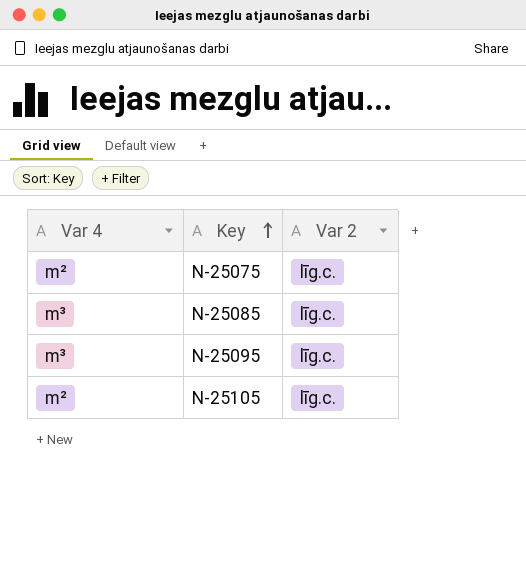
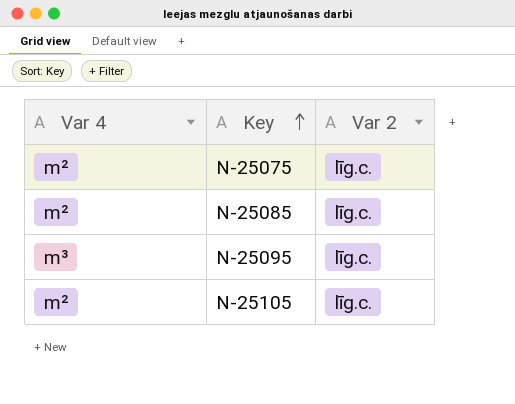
N-25085 | Var 4: m³ -> m²

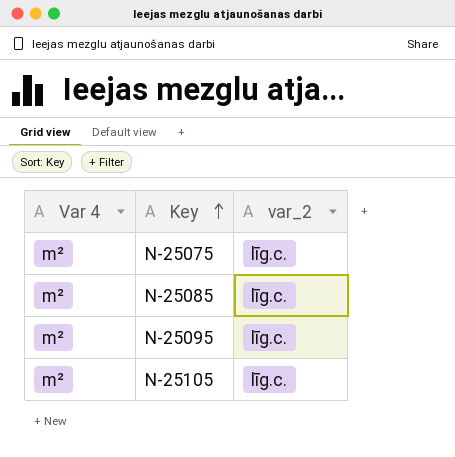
column name: Var 2 -> var_2
N-25095 | Var 4: m³ -> m²

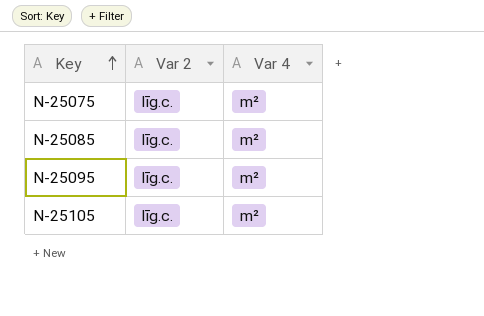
column name: var_2 -> Var 2
column Var 4 | position: 1 -> 3

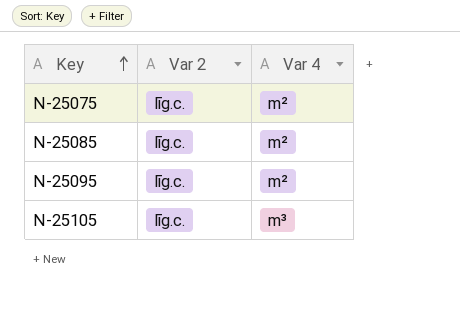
N-25105 | Var 4: m² -> m³

